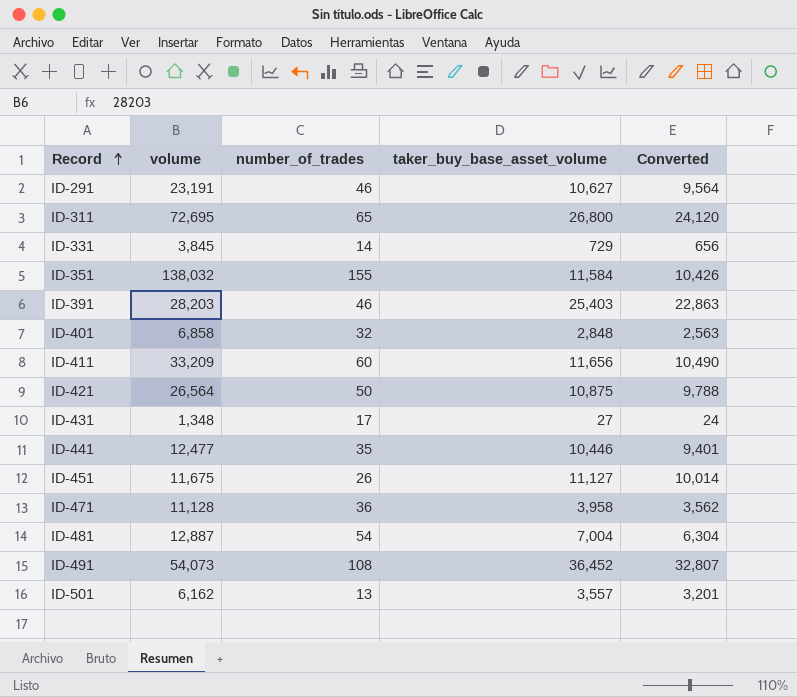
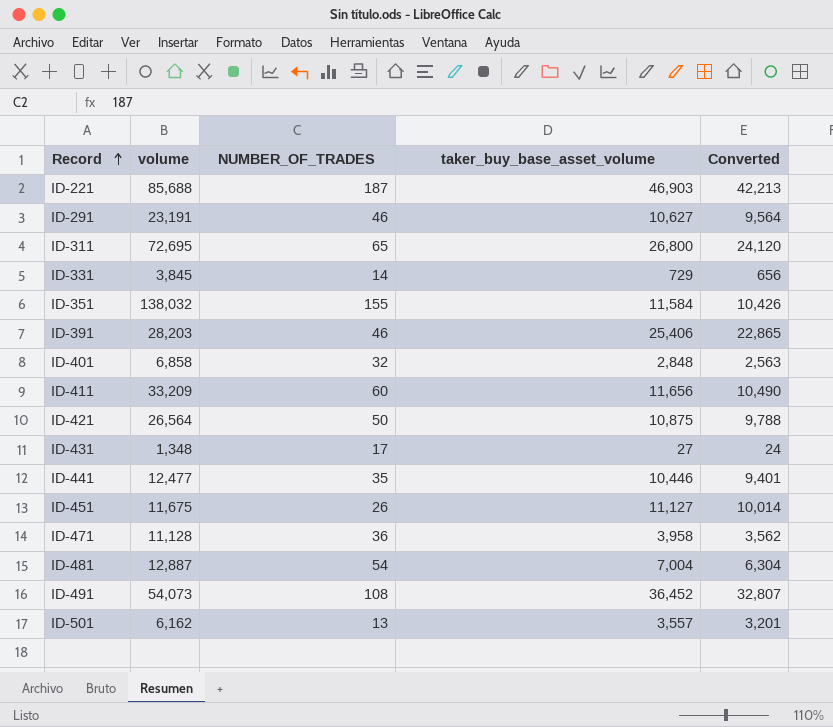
column name: number_of_trades -> NUMBER_OF_TRADES
row ID-221: none -> 85,688 | 187 | 46,903 | 42,213
ID-391 | taker_buy_base_asset_volume: 25,403 -> 25,406
ID-391 | Converted: 22,863 -> 22,865

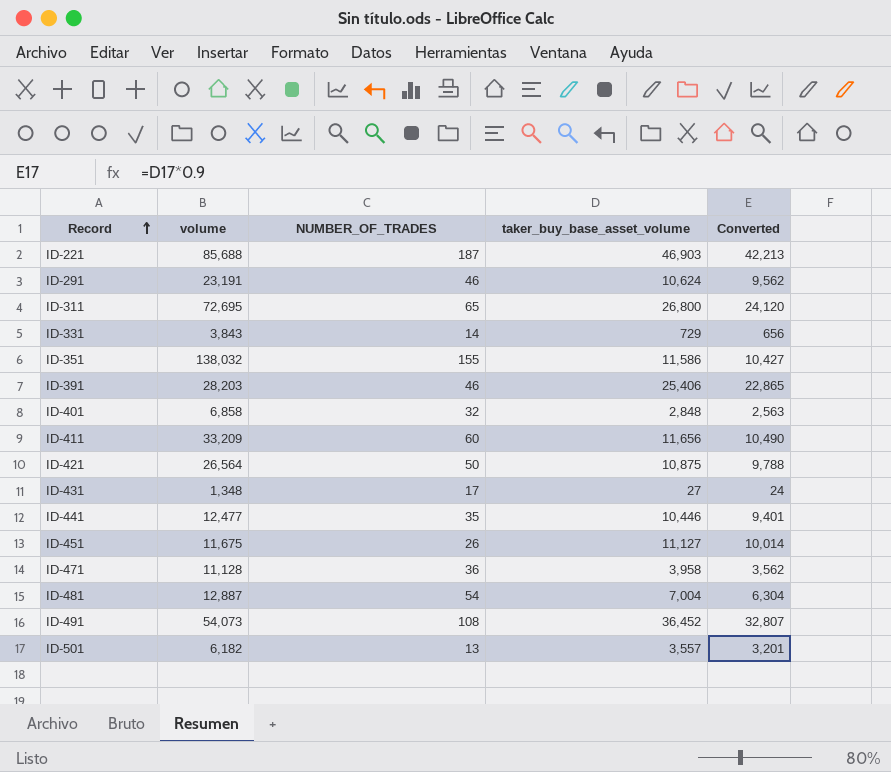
ID-291 | taker_buy_base_asset_volume: 10,627 -> 10,624
ID-291 | Converted: 9,564 -> 9,562
ID-331 | volume: 3,845 -> 3,843
ID-351 | taker_buy_base_asset_volume: 11,584 -> 11,586
ID-351 | Converted: 10,426 -> 10,427
ID-501 | volume: 6,162 -> 6,182

